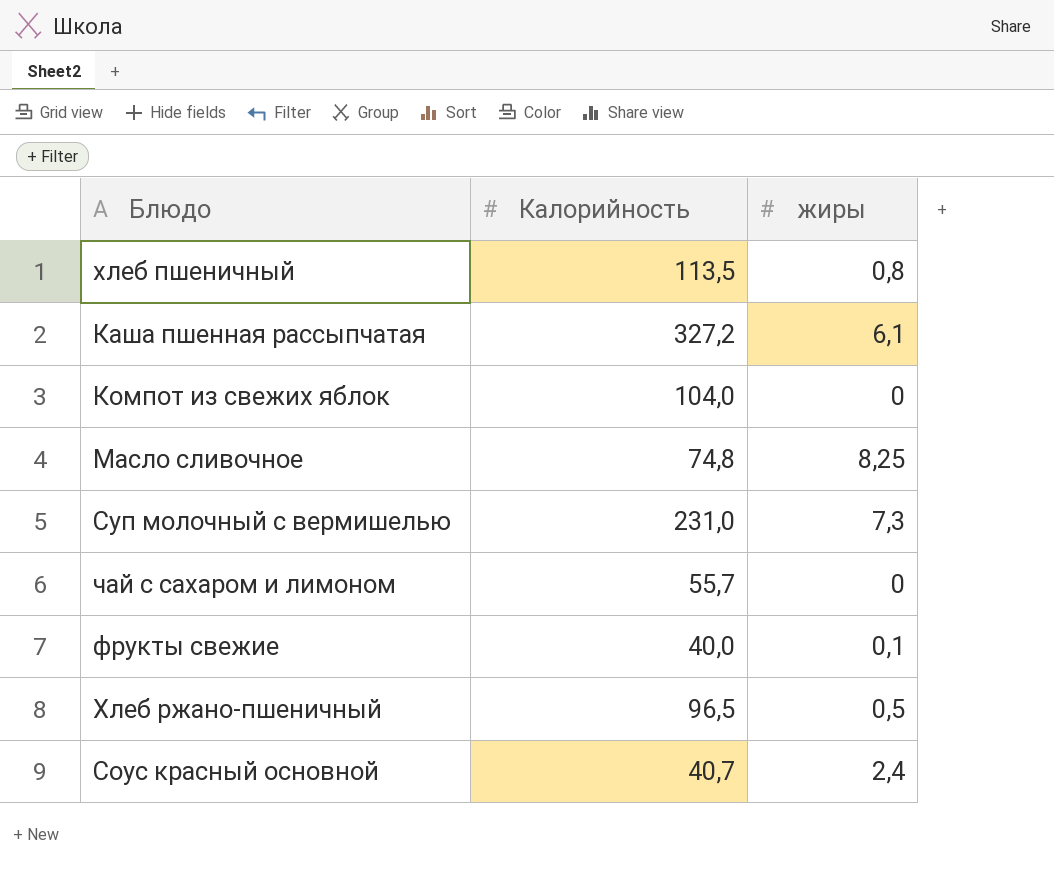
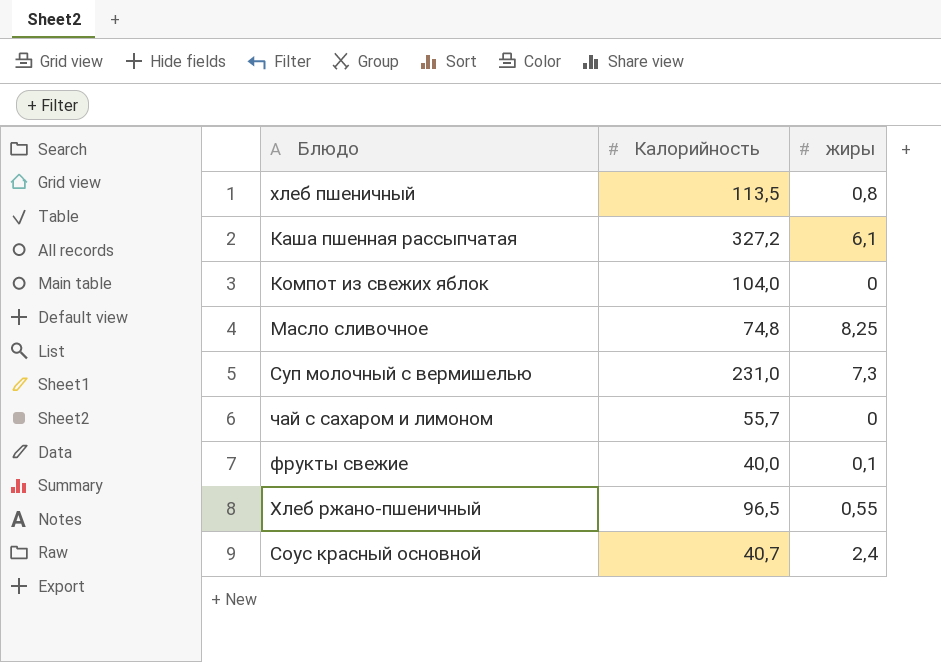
Хлеб ржано-пшеничный | жиры: 0,5 -> 0,55

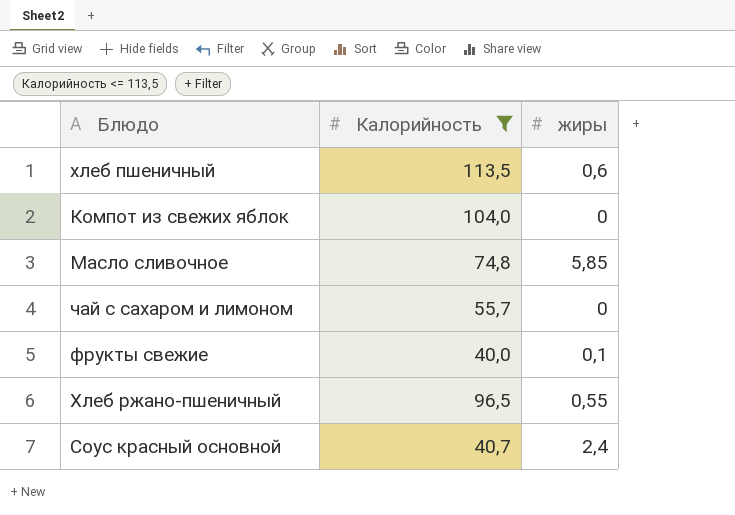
filter: none -> Калорийность <= 113,5
хлеб пшеничный | жиры: 0,8 -> 0,6
Масло сливочное | жиры: 8,25 -> 5,85

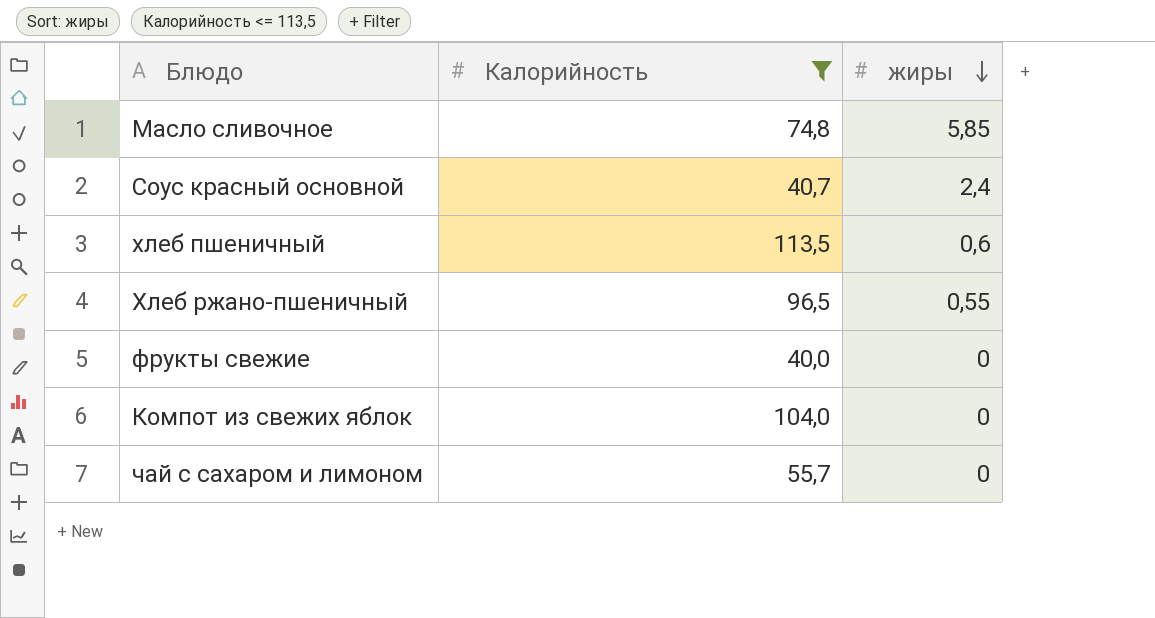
row order: none -> жиры descending
фрукты свежие | жиры: 0,1 -> 0

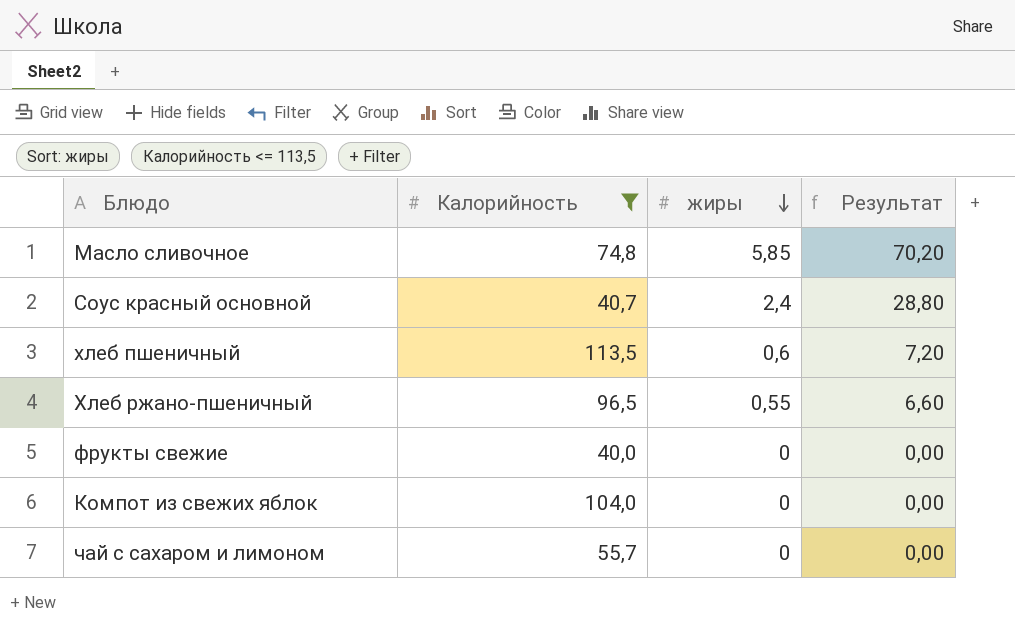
column Результат | formula: none -> [жиры] * 12

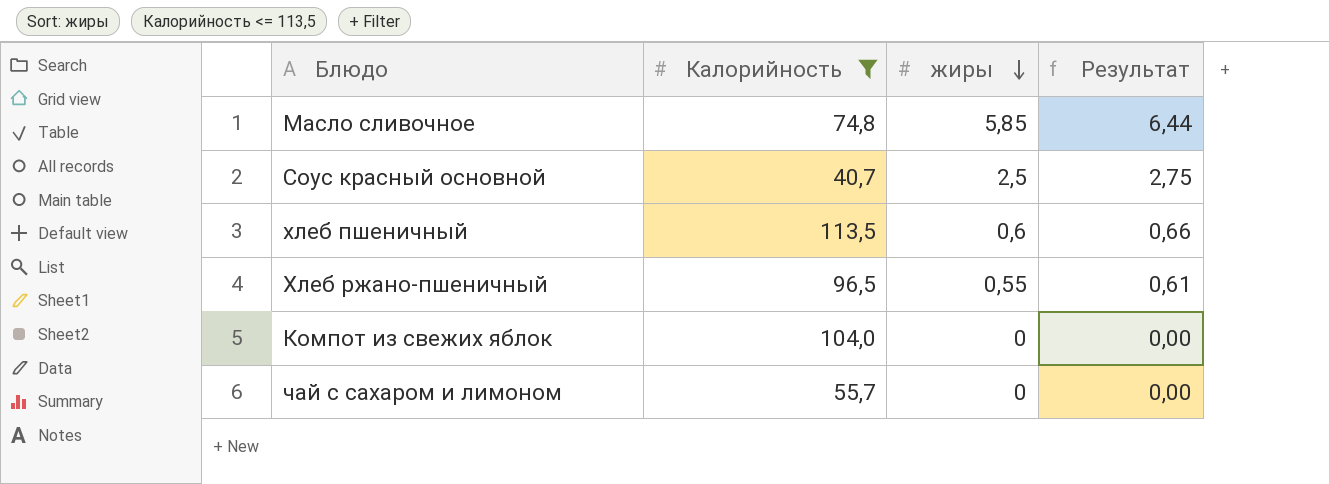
column Результат | formula: [жиры] * 12 -> [жиры] * 1,1
row фрукты свежие: 40,0 | 0 | 0,00 -> none
Соус красный основной | жиры: 2,4 -> 2,5

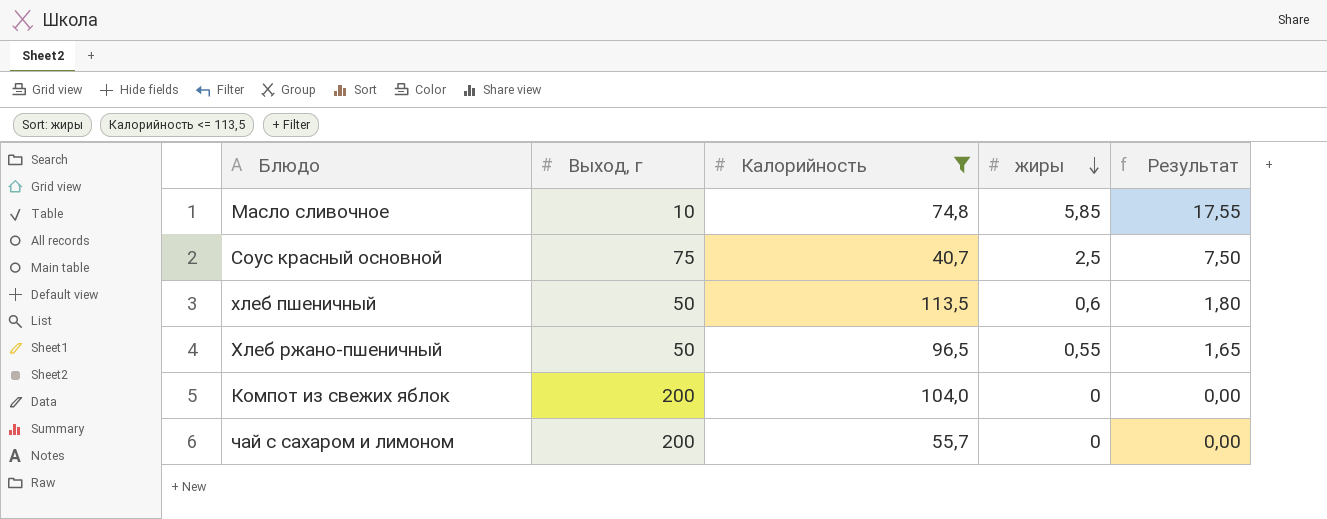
column Выход, г | position: none -> 2
column Результат | formula: [жиры] * 1,1 -> [жиры] * 3

